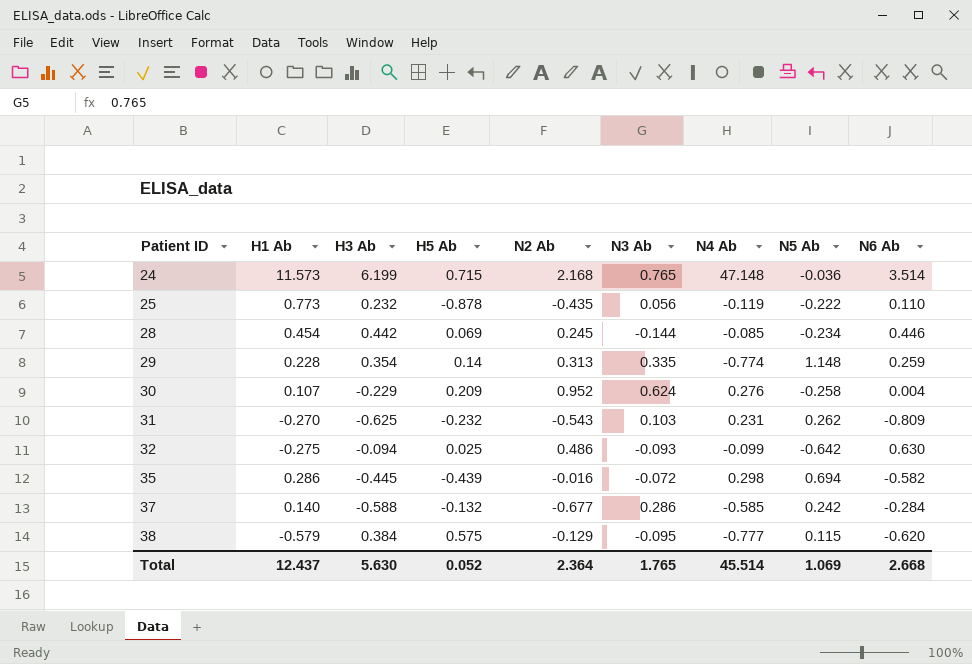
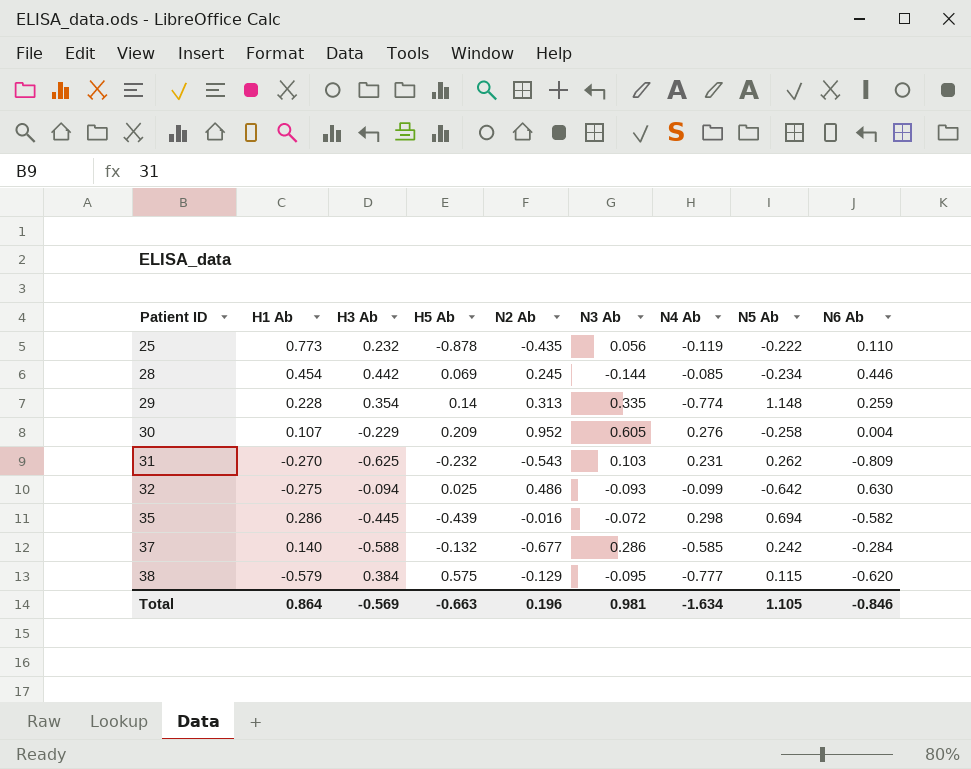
row 24: 11.573 | 6.199 | 0.715 | 2.168 | 0.765 | 47.148 | -0.036 | 3.514 -> none
30 | N3 Ab: 0.624 -> 0.605
Total | H1 Ab: 12.437 -> 0.864
Total | H3 Ab: 5.630 -> -0.569
Total | H5 Ab: 0.052 -> -0.663
Total | N2 Ab: 2.364 -> 0.196
Total | N3 Ab: 1.765 -> 0.981
Total | N4 Ab: 45.514 -> -1.634
Total | N5 Ab: 1.069 -> 1.105
Total | N6 Ab: 2.668 -> -0.846

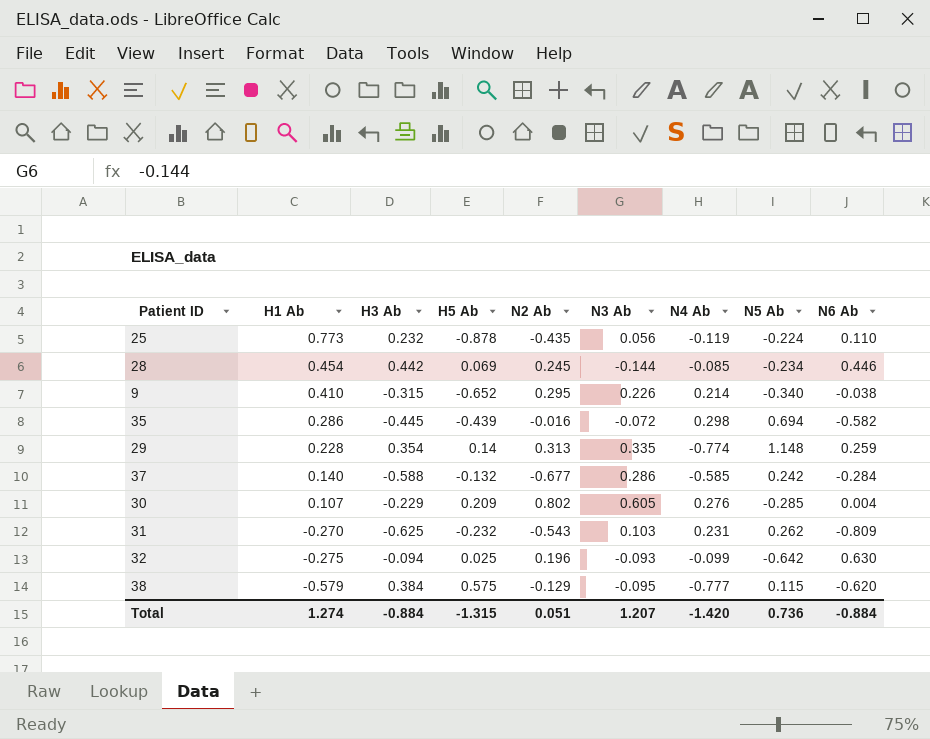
row order: Patient ID ascending -> H1 Ab descending
25 | N5 Ab: -0.222 -> -0.224
row 9: none -> 0.410 | -0.315 | -0.652 | 0.295 | 0.226 | 0.214 | -0.340 | -0.038
30 | N2 Ab: 0.952 -> 0.802
30 | N5 Ab: -0.258 -> -0.285
32 | N2 Ab: 0.486 -> 0.196
Total | H1 Ab: 0.864 -> 1.274
Total | H3 Ab: -0.569 -> -0.884
Total | H5 Ab: -0.663 -> -1.315
Total | N2 Ab: 0.196 -> 0.051
Total | N3 Ab: 0.981 -> 1.207
Total | N4 Ab: -1.634 -> -1.420
Total | N5 Ab: 1.105 -> 0.736
Total | N6 Ab: -0.846 -> -0.884

